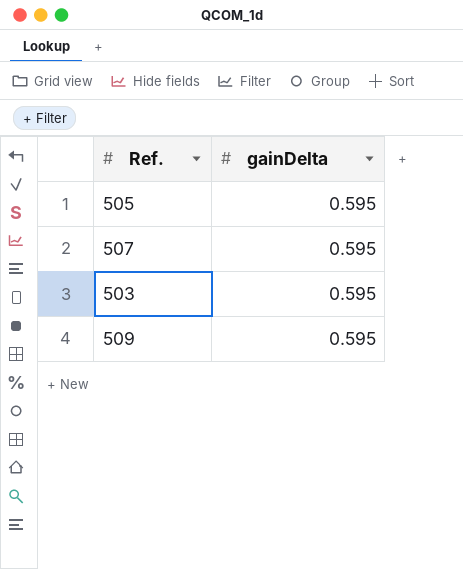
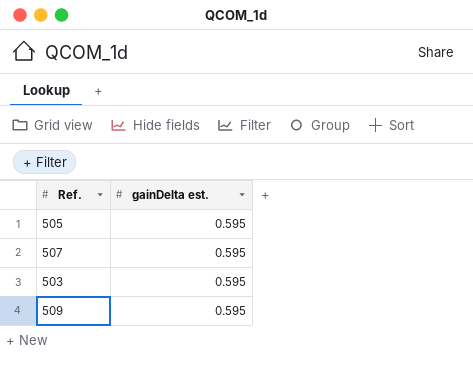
column name: gainDelta -> gainDelta est.

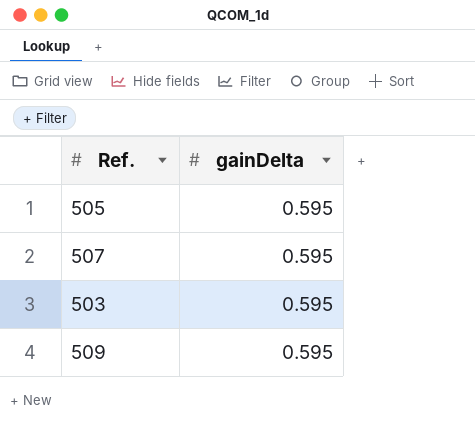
column name: gainDelta est. -> gainDelta

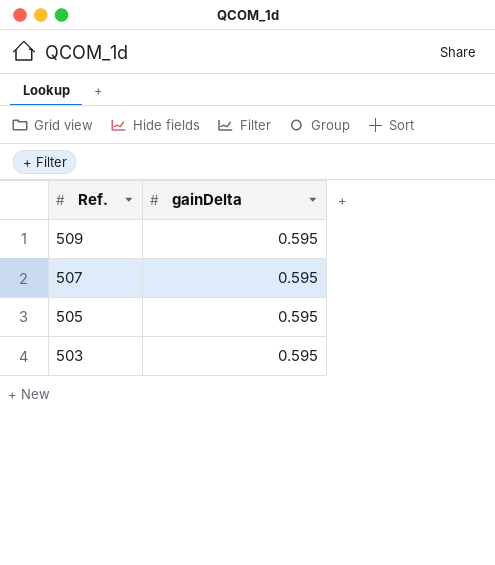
row order: none -> Ref. descending

